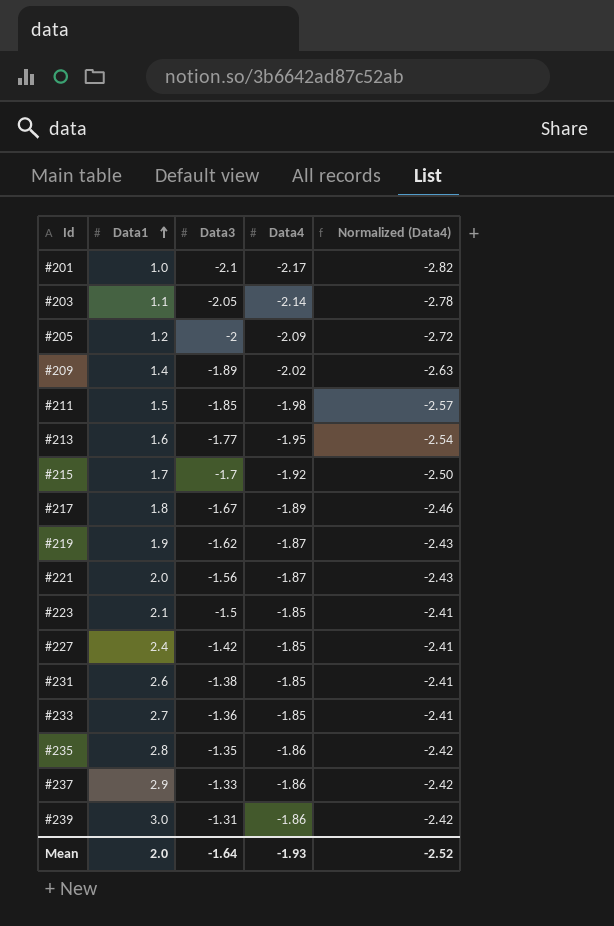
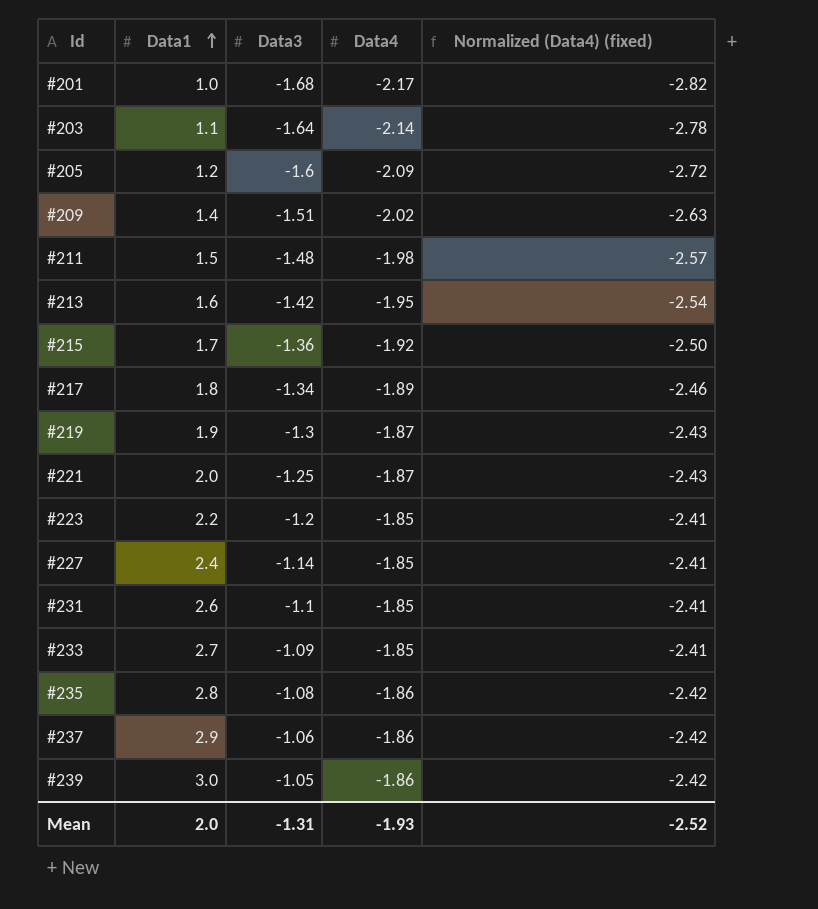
column name: Normalized (Data4) -> Normalized (Data4) (fixed)
#201 | Data3: -2.1 -> -1.68
#203 | Data3: -2.05 -> -1.64
#205 | Data3: -2 -> -1.6
#209 | Data3: -1.89 -> -1.51
#211 | Data3: -1.85 -> -1.48
#213 | Data3: -1.77 -> -1.42
#215 | Data3: -1.7 -> -1.36
#217 | Data3: -1.67 -> -1.34
#219 | Data3: -1.62 -> -1.3
#221 | Data3: -1.56 -> -1.25
#223 | Data1: 2.1 -> 2.2
#223 | Data3: -1.5 -> -1.2
#227 | Data3: -1.42 -> -1.14
#231 | Data3: -1.38 -> -1.1
#233 | Data3: -1.36 -> -1.09
#235 | Data3: -1.35 -> -1.08
#237 | Data3: -1.33 -> -1.06
#239 | Data3: -1.31 -> -1.05
Mean | Data3: -1.64 -> -1.31

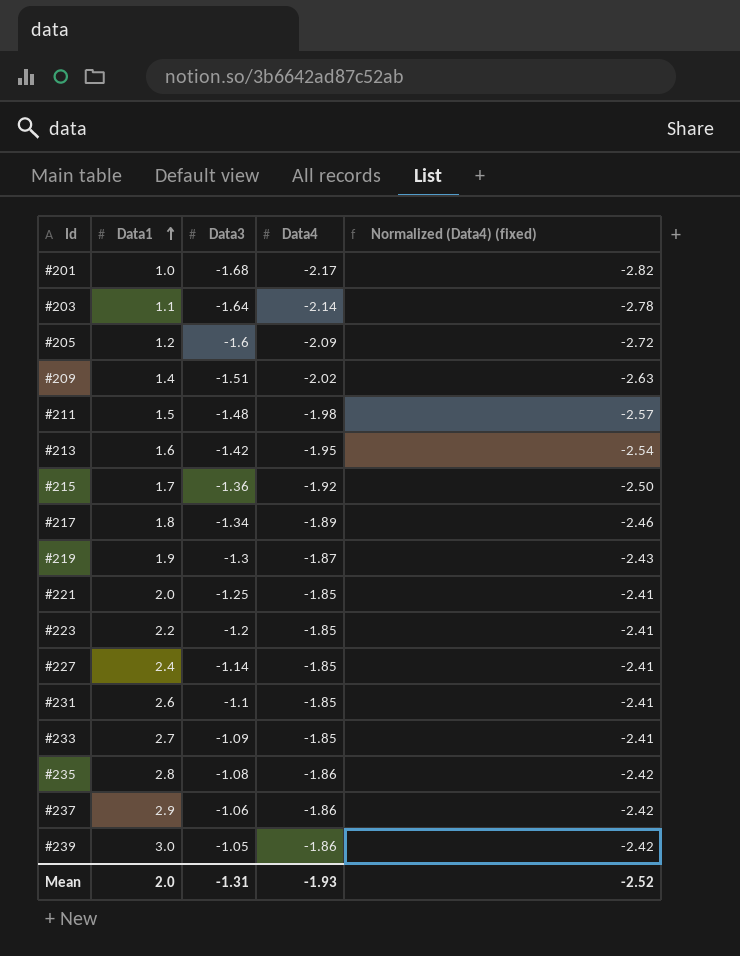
#221 | Data4: -1.87 -> -1.85
#221 | Normalized (Data4) (fixed): -2.43 -> -2.41

